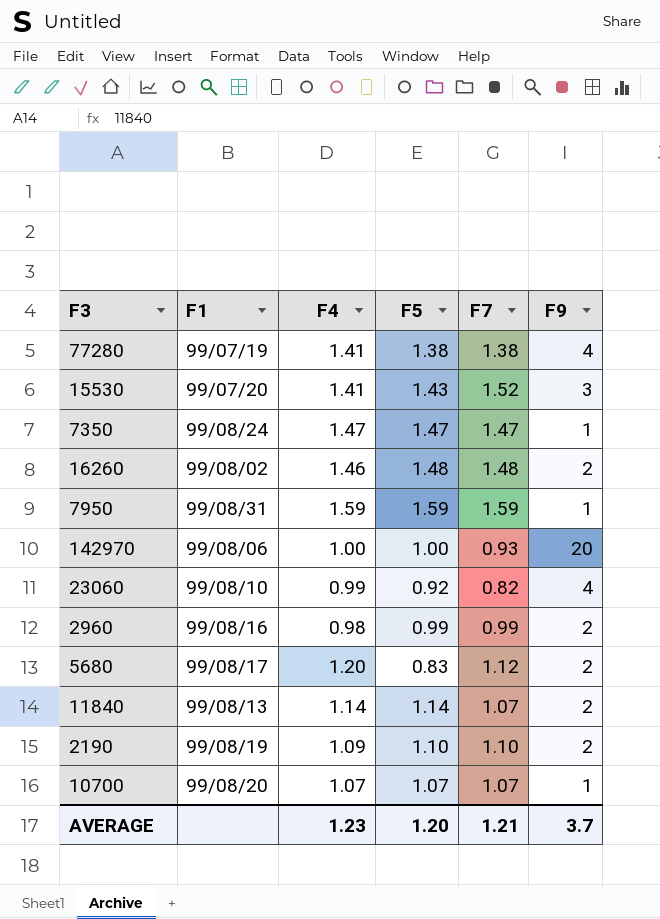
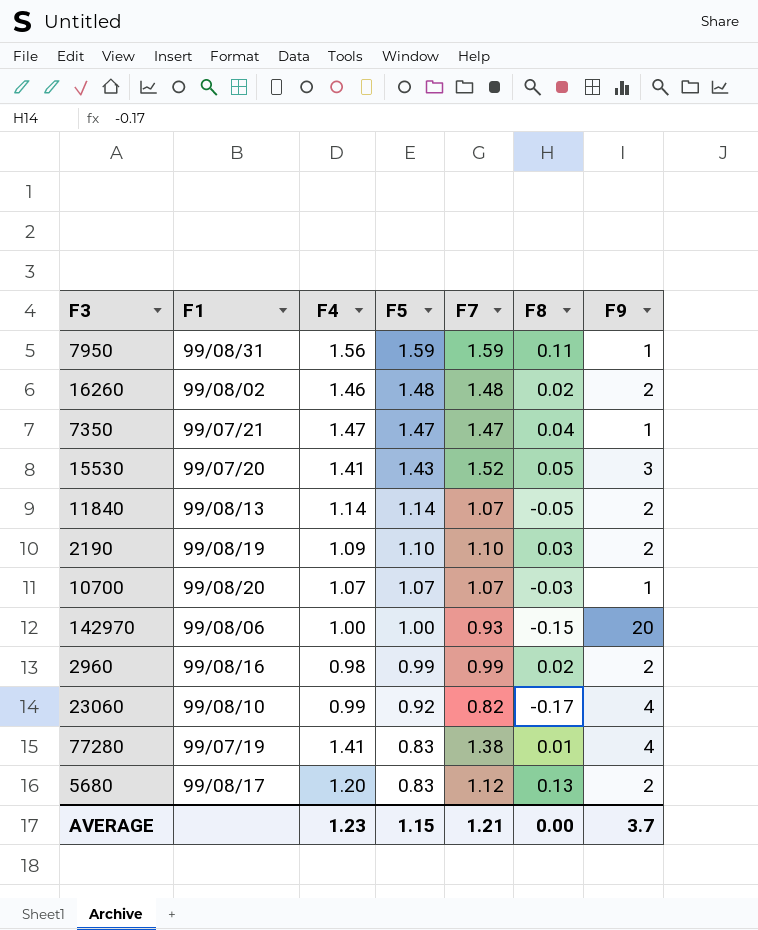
row order: none -> F5 descending
column F8 | position: none -> 6
7950 | F4: 1.59 -> 1.56
7350 | F1: 99/08/24 -> 99/07/21
77280 | F5: 1.38 -> 0.83
AVERAGE | F5: 1.20 -> 1.15

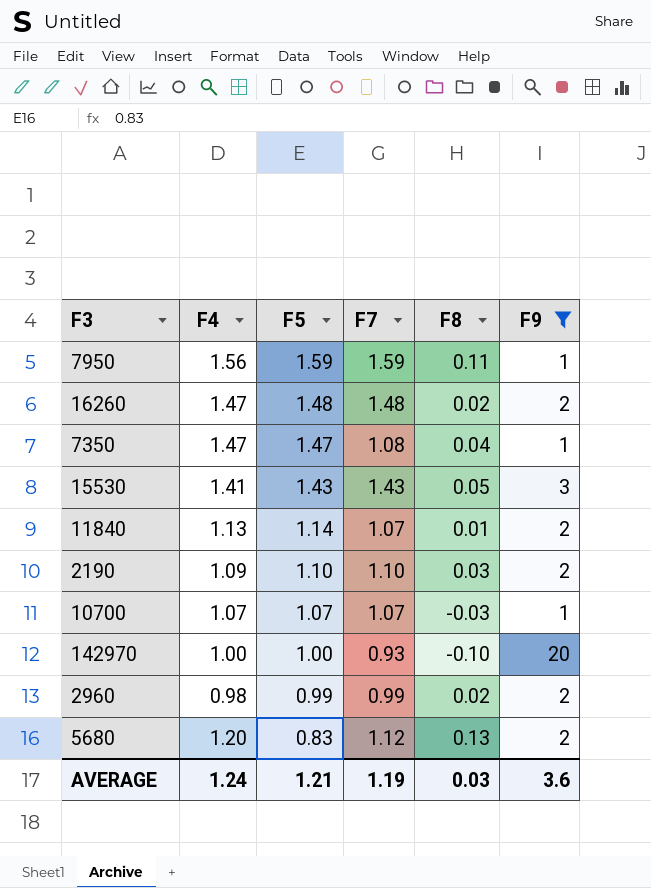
filter: none -> F9 != 4
column F1 | position: 2 -> none
16260 | F4: 1.46 -> 1.47
7350 | F7: 1.47 -> 1.08
15530 | F7: 1.52 -> 1.43
11840 | F4: 1.14 -> 1.13
11840 | F8: -0.05 -> 0.01
142970 | F8: -0.15 -> -0.10
AVERAGE | F4: 1.23 -> 1.24
AVERAGE | F5: 1.15 -> 1.21
AVERAGE | F7: 1.21 -> 1.19
AVERAGE | F8: 0.00 -> 0.03
AVERAGE | F9: 3.7 -> 3.6

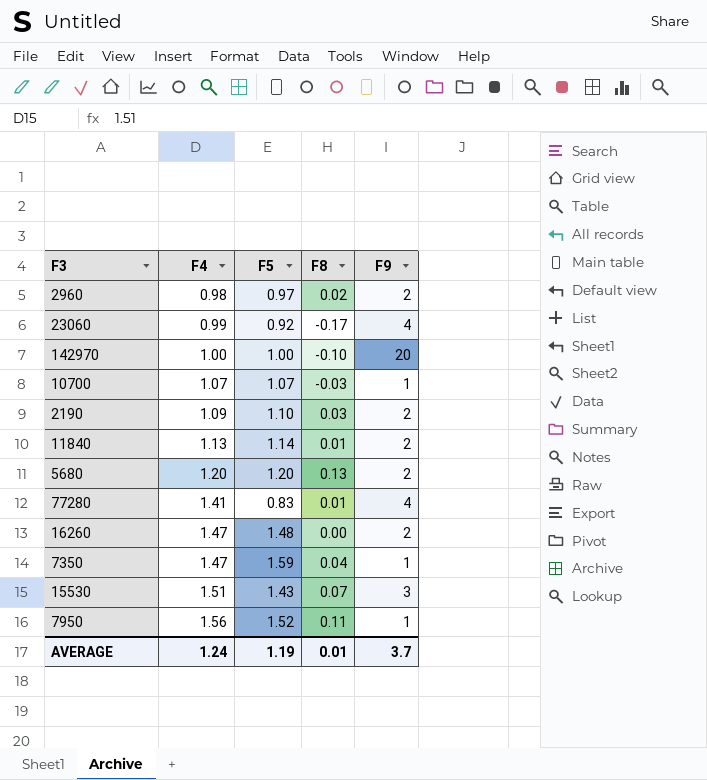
filter: F9 != 4 -> none
row order: F5 descending -> F4 ascending
column F7 | position: 4 -> none
2960 | F5: 0.99 -> 0.97
5680 | F5: 0.83 -> 1.20
16260 | F8: 0.02 -> 0.00
7350 | F5: 1.47 -> 1.59
15530 | F4: 1.41 -> 1.51
15530 | F8: 0.05 -> 0.07
7950 | F5: 1.59 -> 1.52
AVERAGE | F5: 1.21 -> 1.19
AVERAGE | F8: 0.03 -> 0.01
AVERAGE | F9: 3.6 -> 3.7

